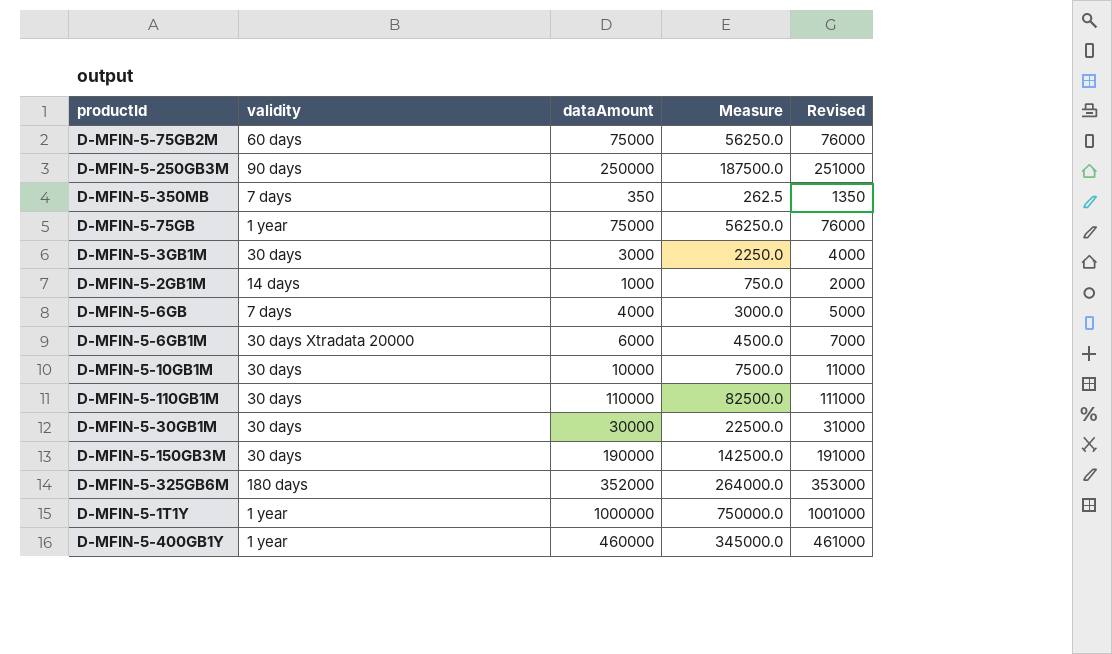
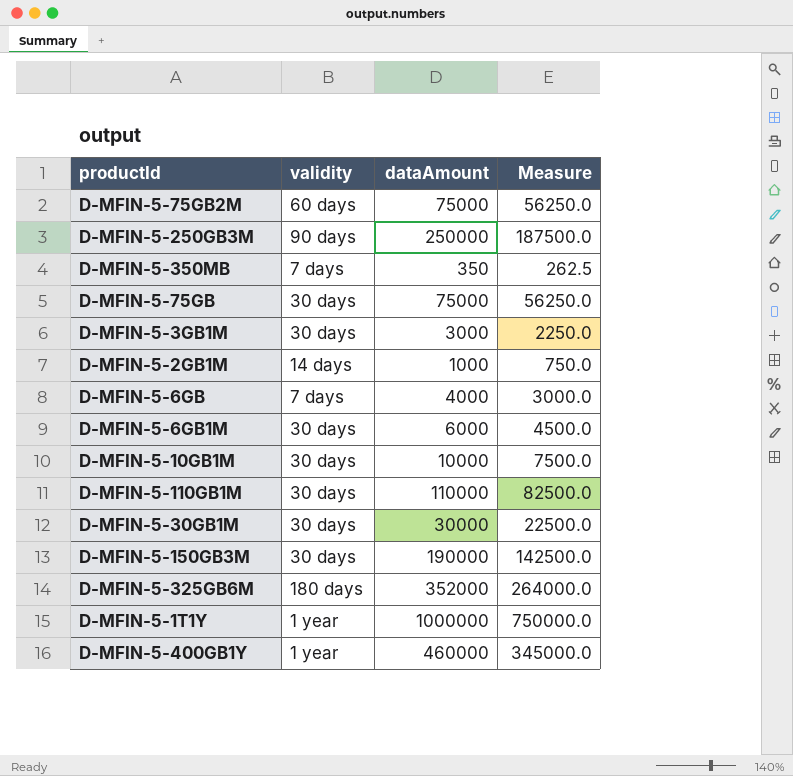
column Revised | formula: [dataAmount] + 1000 -> none
D-MFIN-5-75GB | validity: 1 year -> 30 days
D-MFIN-5-6GB1M | validity: 30 days Xtradata 20000 -> 30 days

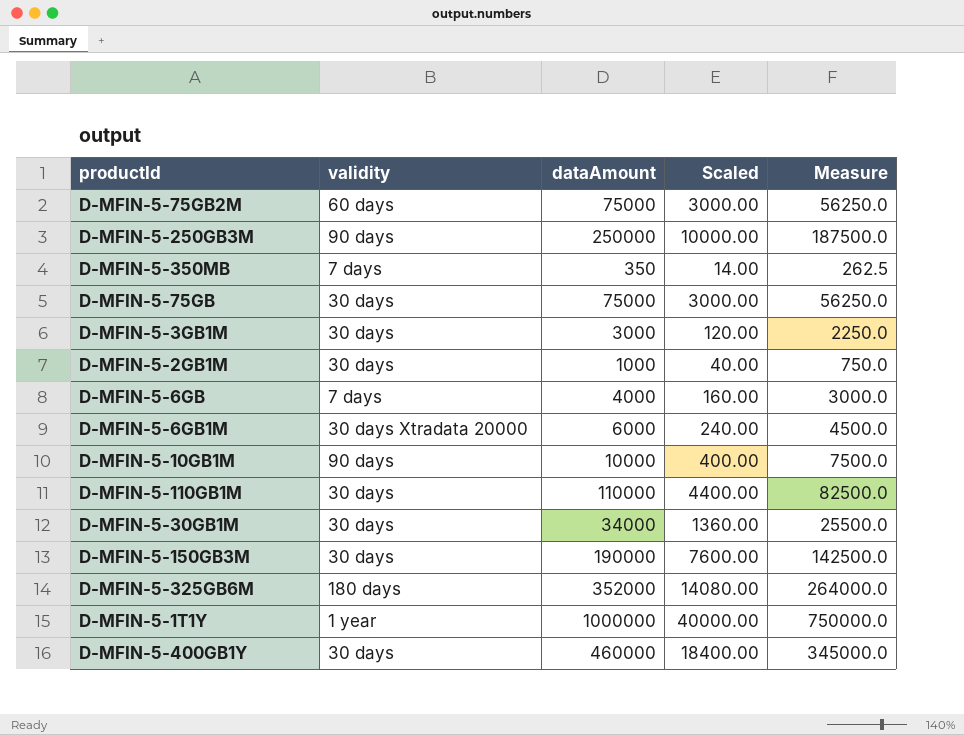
column Scaled | formula: none -> [dataAmount] * 0.04
D-MFIN-5-2GB1M | validity: 14 days -> 30 days
D-MFIN-5-6GB1M | validity: 30 days -> 30 days Xtradata 20000
D-MFIN-5-10GB1M | validity: 30 days -> 90 days
D-MFIN-5-30GB1M | dataAmount: 30000 -> 34000
D-MFIN-5-30GB1M | Measure: 22500.0 -> 25500.0
D-MFIN-5-400GB1Y | validity: 1 year -> 30 days

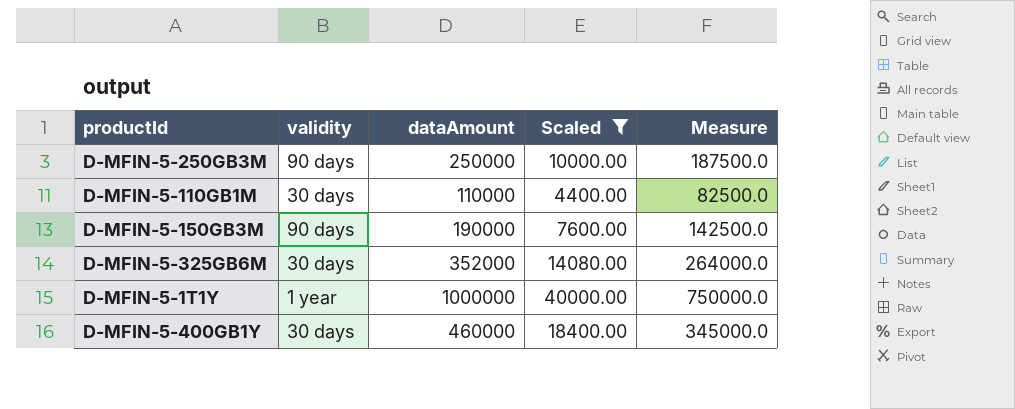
filter: none -> Scaled >= 4400.00
D-MFIN-5-150GB3M | validity: 30 days -> 90 days
D-MFIN-5-325GB6M | validity: 180 days -> 30 days

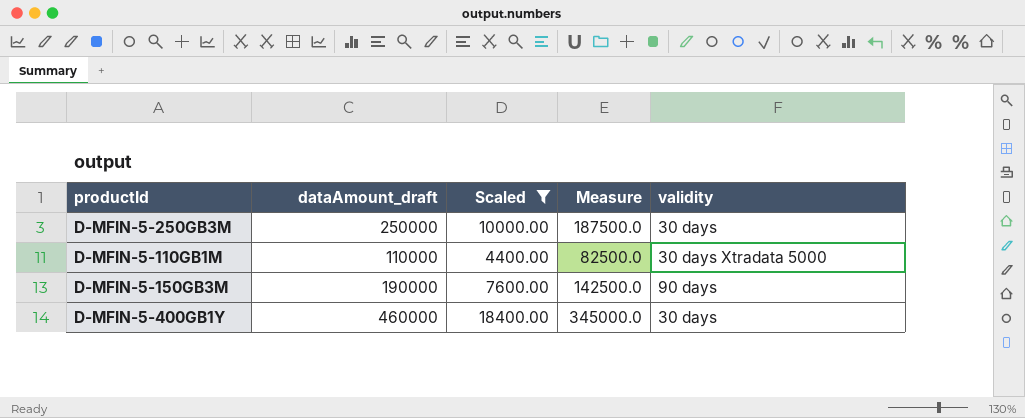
column name: dataAmount -> dataAmount_draft
column validity | position: 2 -> 5
row D-MFIN-5-325GB6M: 30 days | 352000 | 14080.00 | 264000.0 -> none
row D-MFIN-5-1T1Y: 1 year | 1000000 | 40000.00 | 750000.0 -> none
D-MFIN-5-250GB3M | validity: 90 days -> 30 days
D-MFIN-5-110GB1M | validity: 30 days -> 30 days Xtradata 5000

